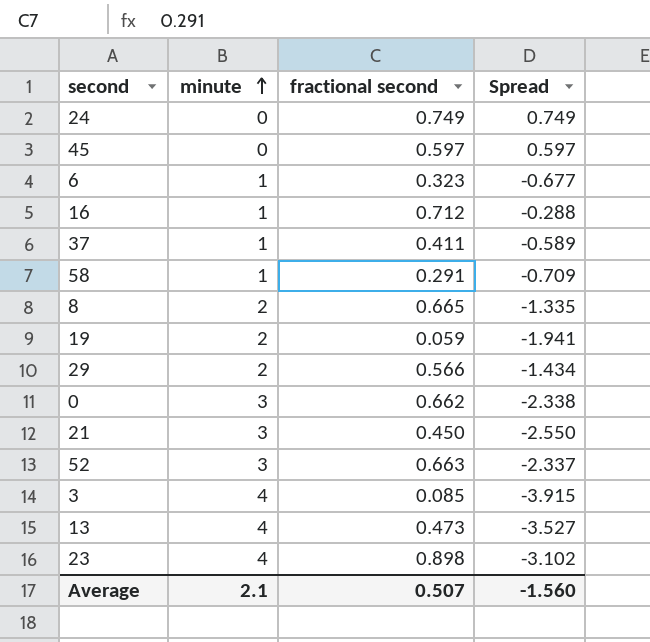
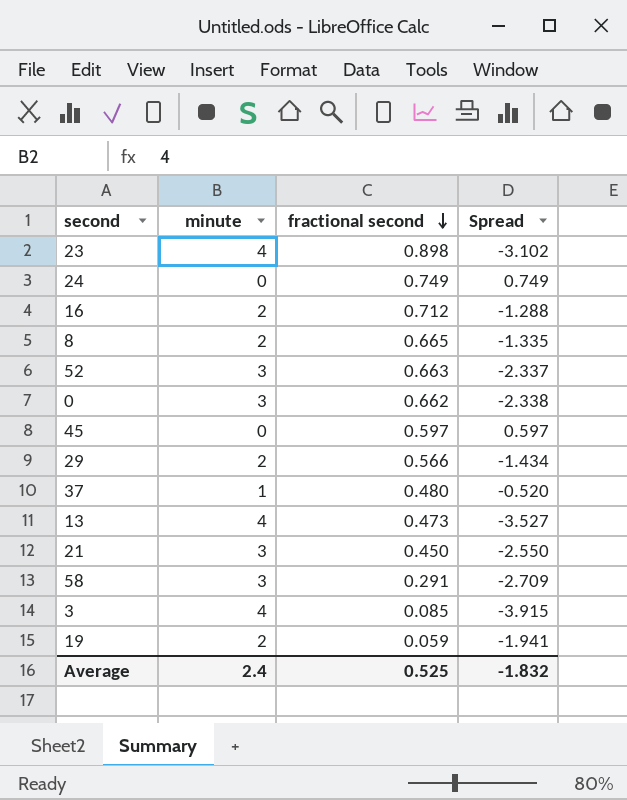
row order: minute ascending -> fractional second descending
row 6: 1 | 0.323 | -0.677 -> none
16 | minute: 1 -> 2
16 | Spread: -0.288 -> -1.288
37 | fractional second: 0.411 -> 0.480
37 | Spread: -0.589 -> -0.520
58 | minute: 1 -> 3
58 | Spread: -0.709 -> -2.709
Average | minute: 2.1 -> 2.4
Average | fractional second: 0.507 -> 0.525
Average | Spread: -1.560 -> -1.832

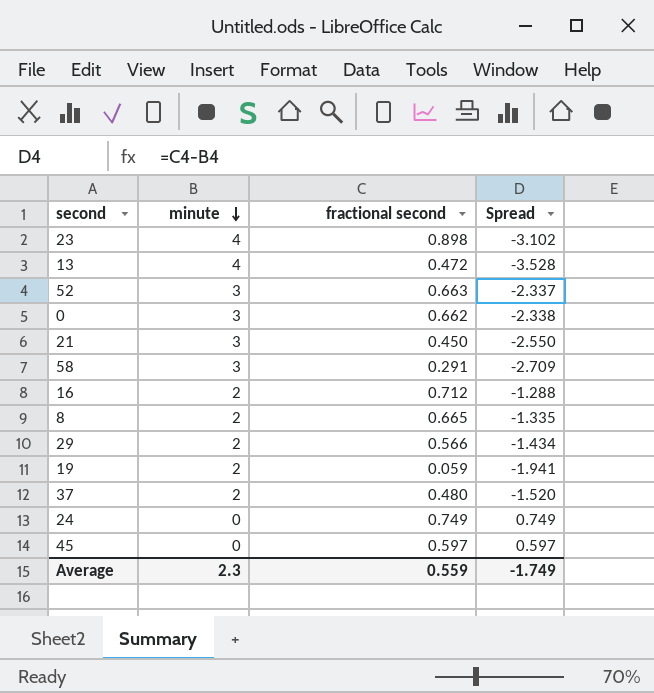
row order: fractional second descending -> minute descending
row 3: 4 | 0.085 | -3.915 -> none
13 | fractional second: 0.473 -> 0.472
13 | Spread: -3.527 -> -3.528
37 | minute: 1 -> 2
37 | Spread: -0.520 -> -1.520
Average | minute: 2.4 -> 2.3
Average | fractional second: 0.525 -> 0.559
Average | Spread: -1.832 -> -1.749

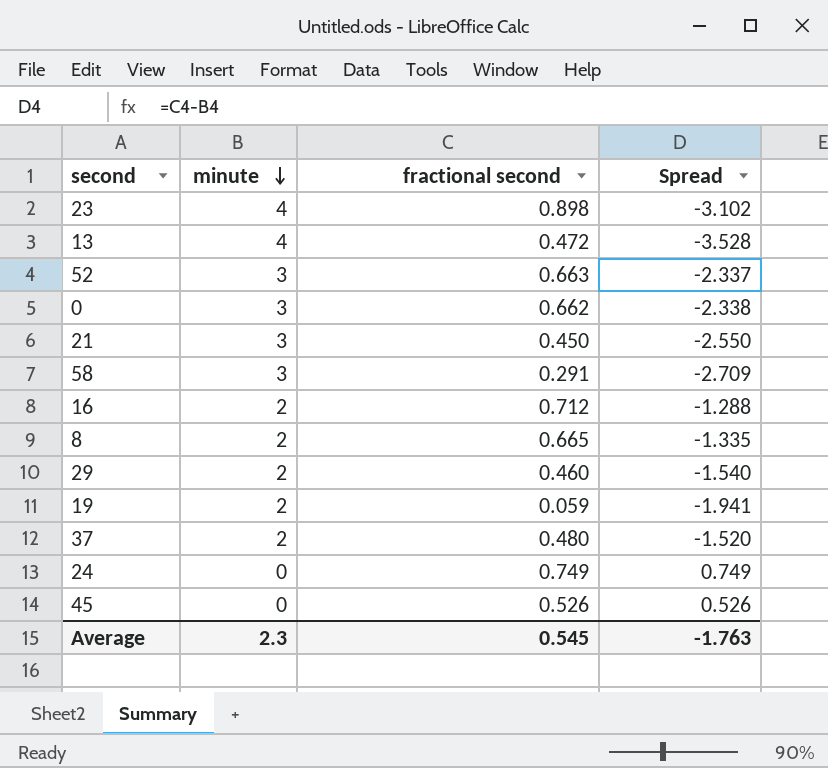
29 | fractional second: 0.566 -> 0.460
29 | Spread: -1.434 -> -1.540
45 | fractional second: 0.597 -> 0.526
45 | Spread: 0.597 -> 0.526
Average | fractional second: 0.559 -> 0.545
Average | Spread: -1.749 -> -1.763

